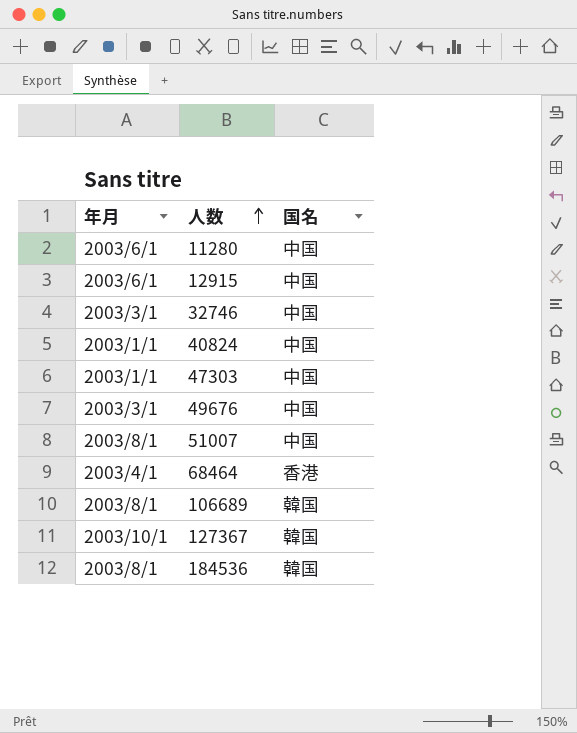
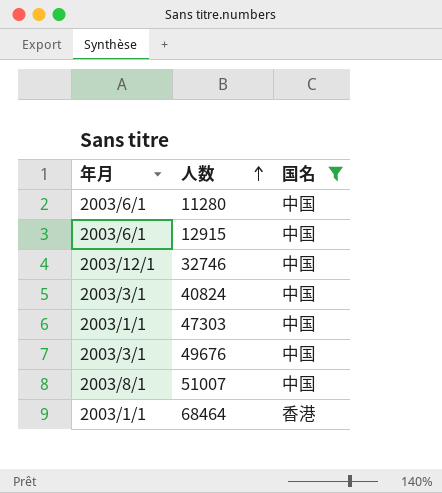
filter: none -> 国名 != 韓国
32746 | 年月: 2003/3/1 -> 2003/12/1
40824 | 年月: 2003/1/1 -> 2003/3/1
68464 | 年月: 2003/4/1 -> 2003/1/1

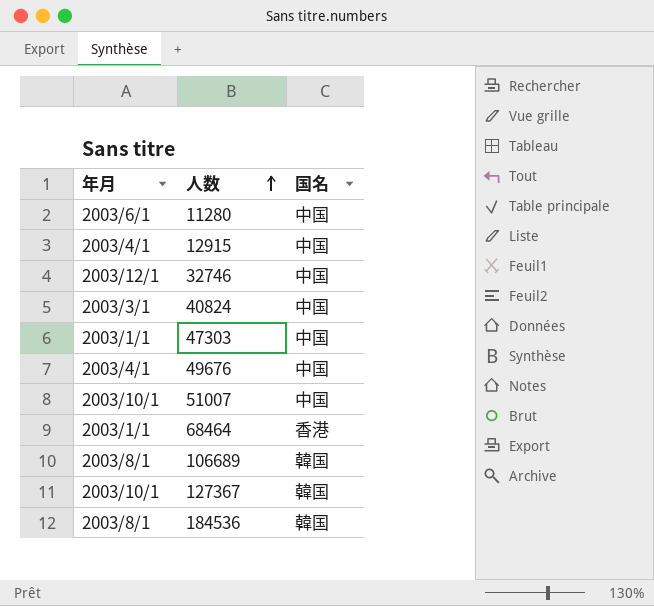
filter: 国名 != 韓国 -> none
12915 | 年月: 2003/6/1 -> 2003/4/1
49676 | 年月: 2003/3/1 -> 2003/4/1
51007 | 年月: 2003/8/1 -> 2003/10/1

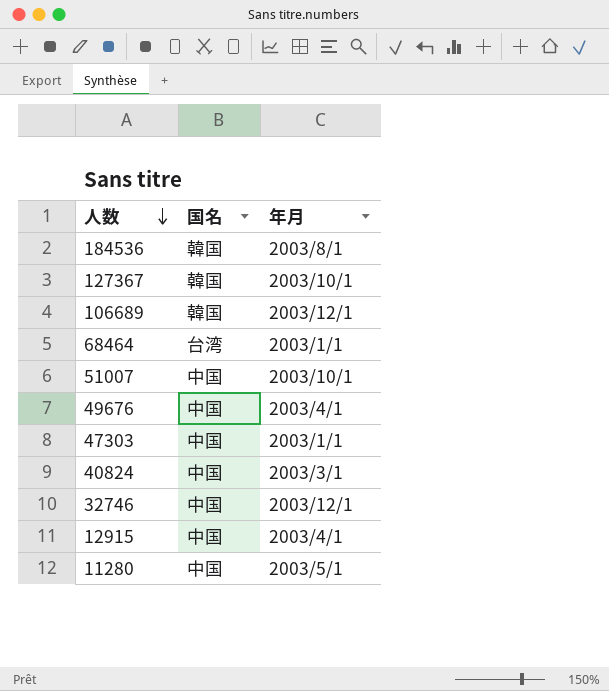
row order: 人数 ascending -> 人数 descending
column 年月 | position: 1 -> 3
106689 | 年月: 2003/8/1 -> 2003/12/1
68464 | 国名: 香港 -> 台湾
11280 | 年月: 2003/6/1 -> 2003/5/1

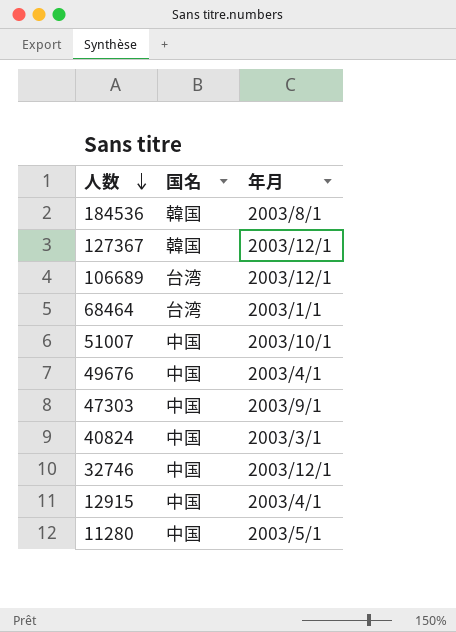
127367 | 年月: 2003/10/1 -> 2003/12/1
106689 | 国名: 韓国 -> 台湾
47303 | 年月: 2003/1/1 -> 2003/9/1

